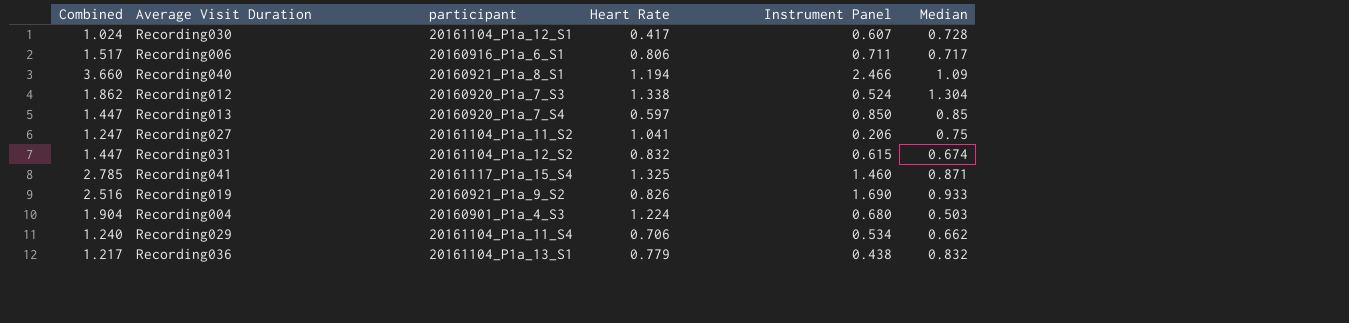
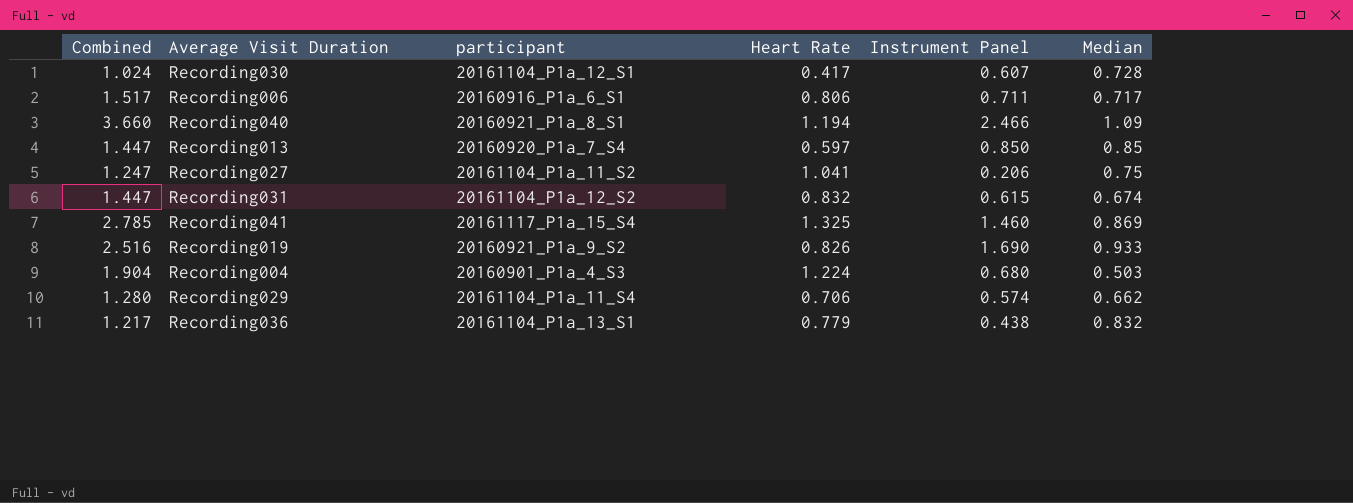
row Recording012: 1.862 | 20160920_P1a_7_S3 | 1.338 | 0.524 | 1.304 -> none
Recording041 | Median: 0.871 -> 0.869
Recording029 | Combined: 1.240 -> 1.280
Recording029 | Instrument Panel: 0.534 -> 0.574

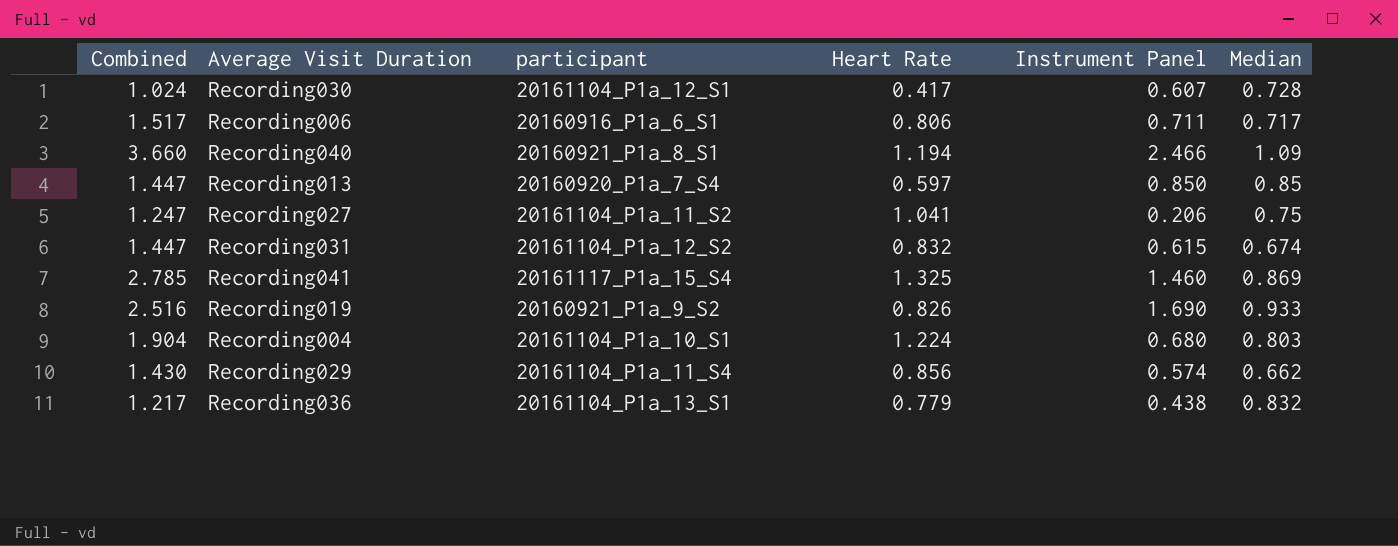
Recording004 | participant: 20160901_P1a_4_S3 -> 20161104_P1a_10_S1
Recording004 | Median: 0.503 -> 0.803
Recording029 | Combined: 1.280 -> 1.430
Recording029 | Heart Rate: 0.706 -> 0.856

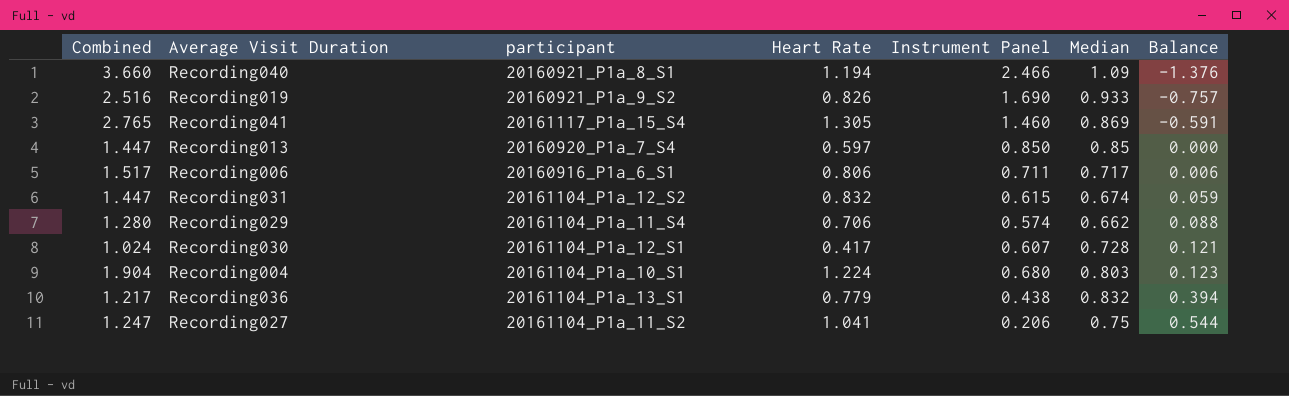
row order: none -> Balance ascending
column Balance | formula: none -> [Median] - [Instrument Panel]
Recording041 | Combined: 2.785 -> 2.765
Recording041 | Heart Rate: 1.325 -> 1.305
Recording029 | Combined: 1.430 -> 1.280
Recording029 | Heart Rate: 0.856 -> 0.706

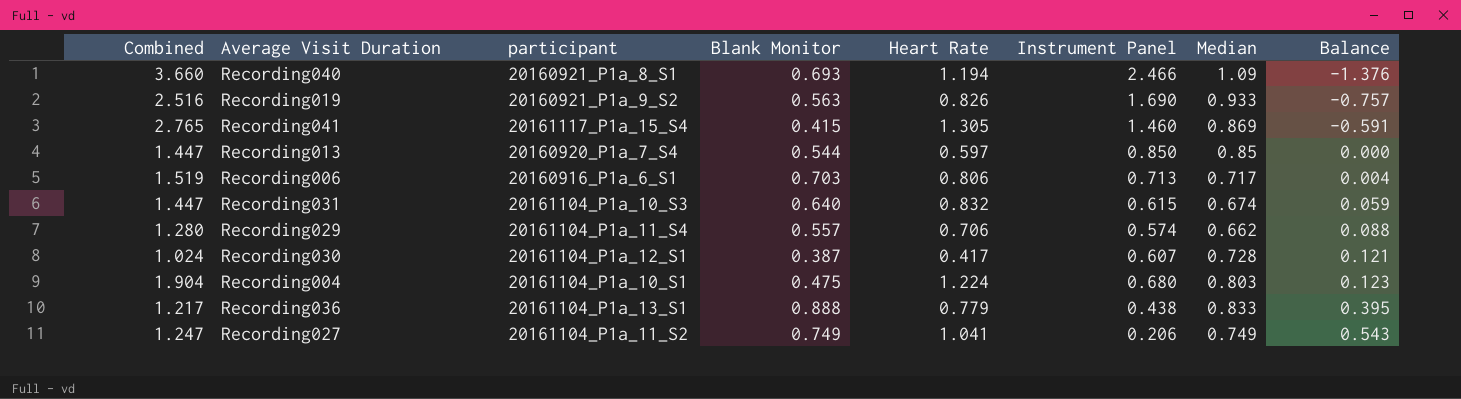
column Blank Monitor | position: none -> 4
Recording006 | Combined: 1.517 -> 1.519
Recording006 | Instrument Panel: 0.711 -> 0.713
Recording006 | Balance: 0.006 -> 0.004
Recording031 | participant: 20161104_P1a_12_S2 -> 20161104_P1a_10_S3
Recording036 | Median: 0.832 -> 0.833
Recording036 | Balance: 0.394 -> 0.395
Recording027 | Median: 0.75 -> 0.749
Recording027 | Balance: 0.544 -> 0.543

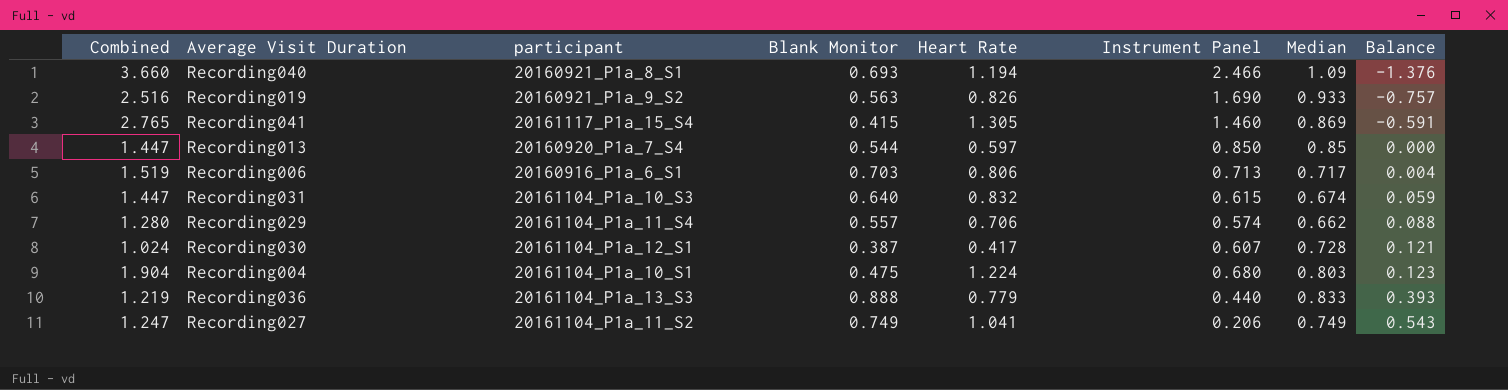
Recording036 | Combined: 1.217 -> 1.219
Recording036 | participant: 20161104_P1a_13_S1 -> 20161104_P1a_13_S3
Recording036 | Instrument Panel: 0.438 -> 0.440
Recording036 | Balance: 0.395 -> 0.393

